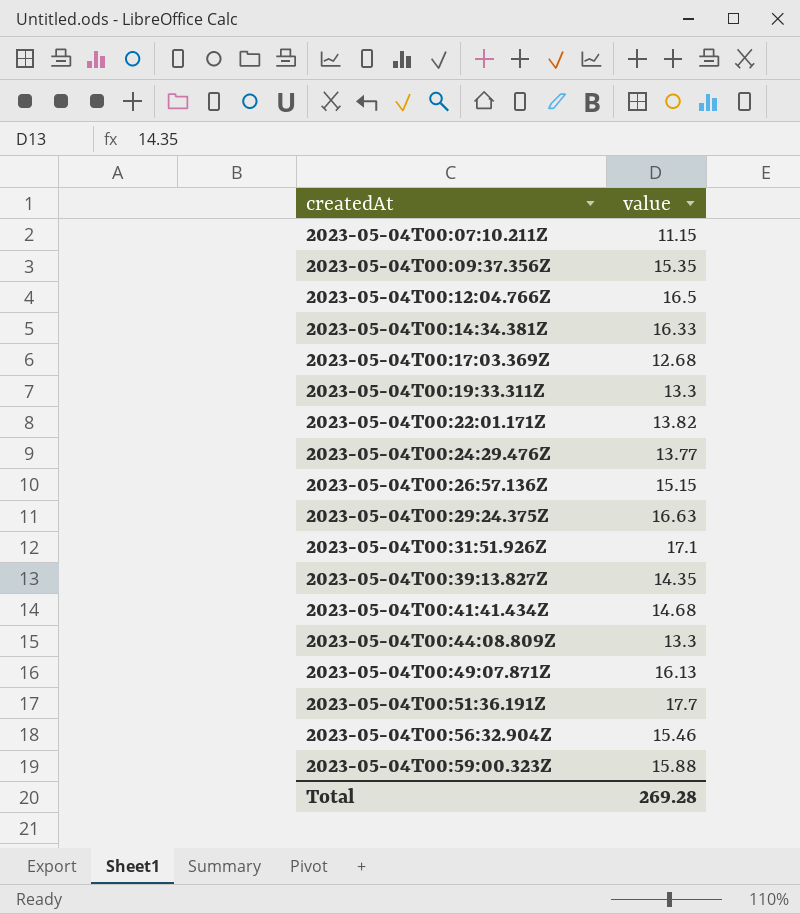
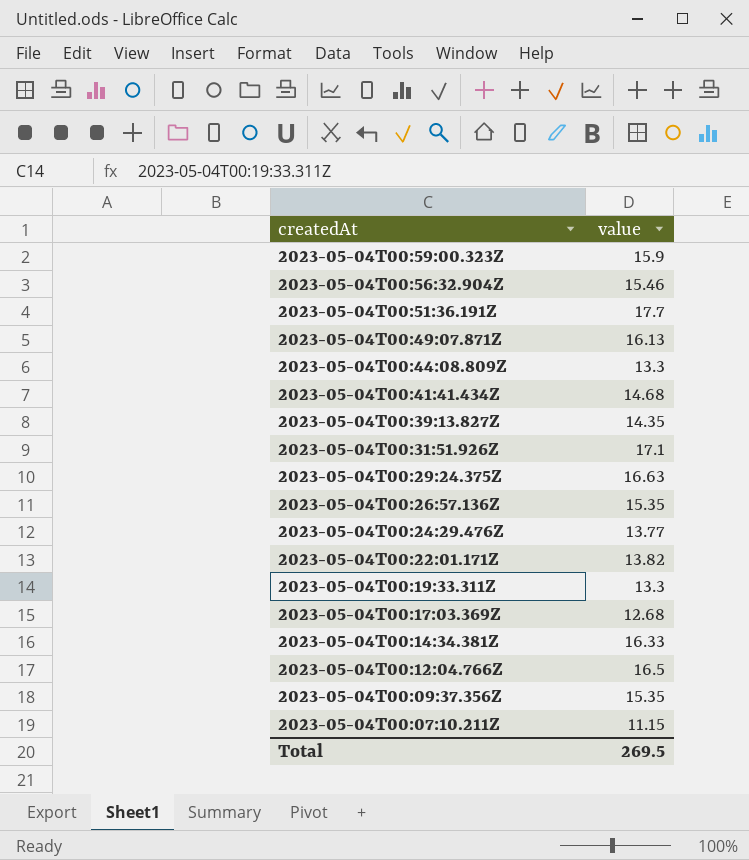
row order: createdAt ascending -> createdAt descending
2023-05-04T00:59:00.323Z | value: 15.88 -> 15.9
2023-05-04T00:26:57.136Z | value: 15.15 -> 15.35
Total | value: 269.28 -> 269.5

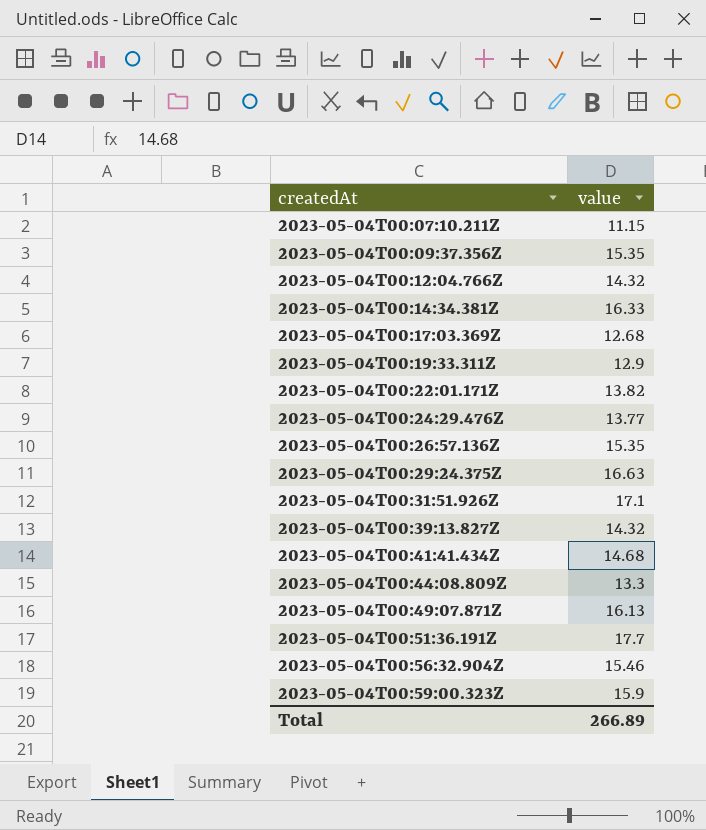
row order: createdAt descending -> createdAt ascending
2023-05-04T00:12:04.766Z | value: 16.5 -> 14.32
2023-05-04T00:19:33.311Z | value: 13.3 -> 12.9
2023-05-04T00:39:13.827Z | value: 14.35 -> 14.32
Total | value: 269.5 -> 266.89

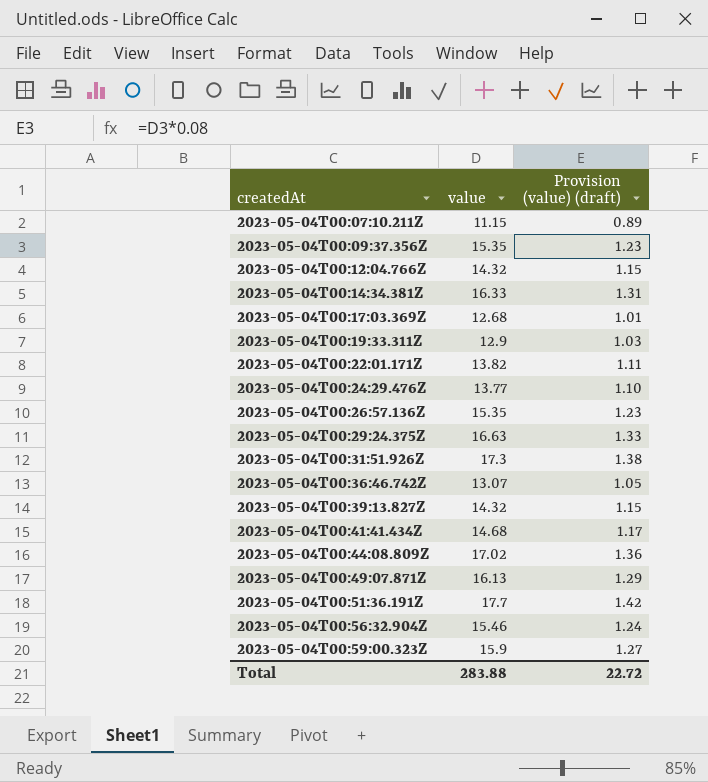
column Provision (value) (draft) | formula: none -> [value] * 0.08
2023-05-04T00:31:51.926Z | value: 17.1 -> 17.3
row 2023-05-04T00:36:46.742Z: none -> 13.07 | 1.05
2023-05-04T00:44:08.809Z | value: 13.3 -> 17.02
Total | value: 266.89 -> 283.88

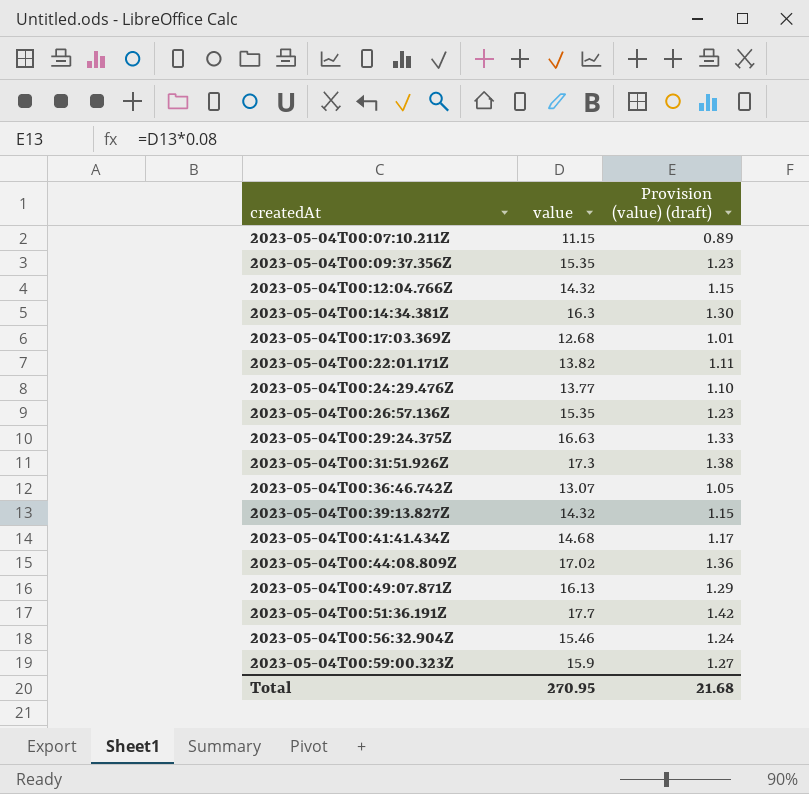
row 2023-05-04T00:19:33.311Z: 12.9 | 1.03 -> none
2023-05-04T00:14:34.381Z | value: 16.33 -> 16.3
2023-05-04T00:14:34.381Z | Provision (value) (draft): 1.31 -> 1.30
Total | value: 283.88 -> 270.95
Total | Provision (value) (draft): 22.72 -> 21.68

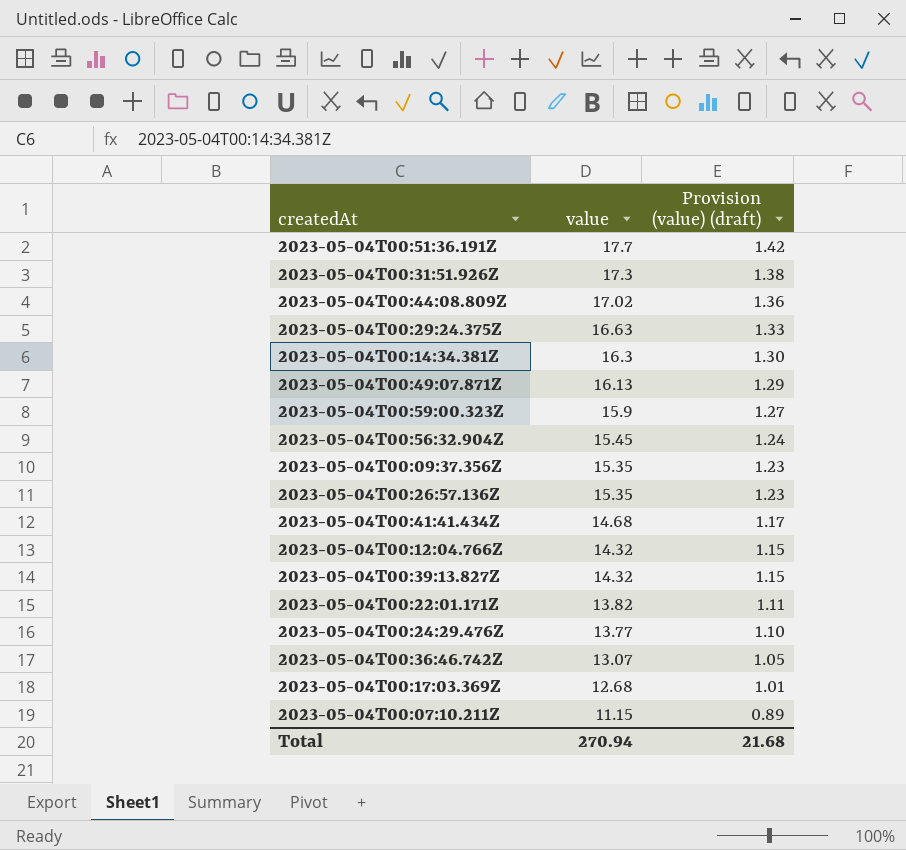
row order: createdAt ascending -> value descending
2023-05-04T00:56:32.904Z | value: 15.46 -> 15.45
Total | value: 270.95 -> 270.94

